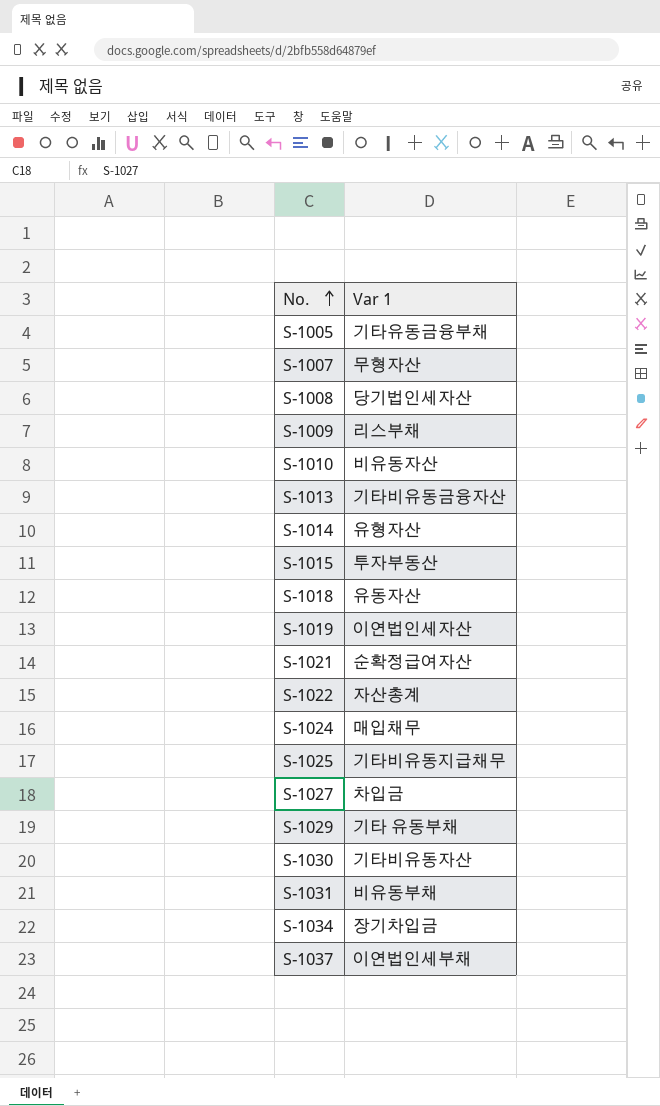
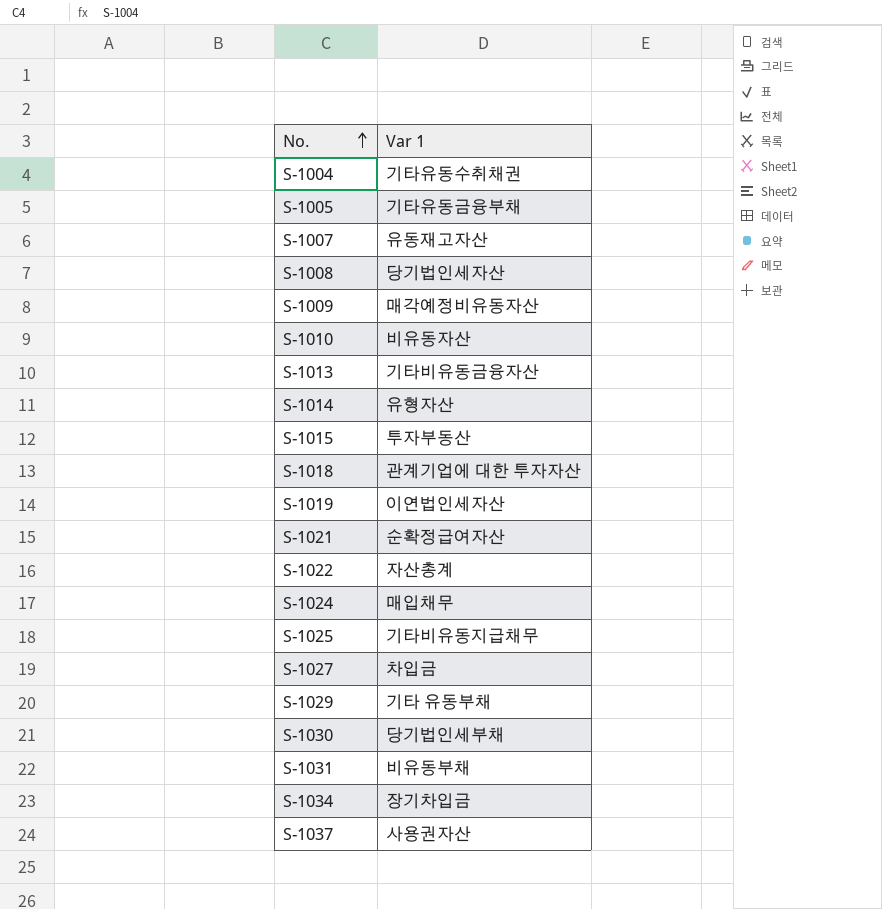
row S-1004: none -> 기타유동수취채권
S-1007 | Var 1: 무형자산 -> 유동재고자산
S-1009 | Var 1: 리스부채 -> 매각예정비유동자산
S-1018 | Var 1: 유동자산 -> 관계기업에 대한 투자자산
S-1030 | Var 1: 기타비유동자산 -> 당기법인세부채
S-1037 | Var 1: 이연법인세부채 -> 사용권자산

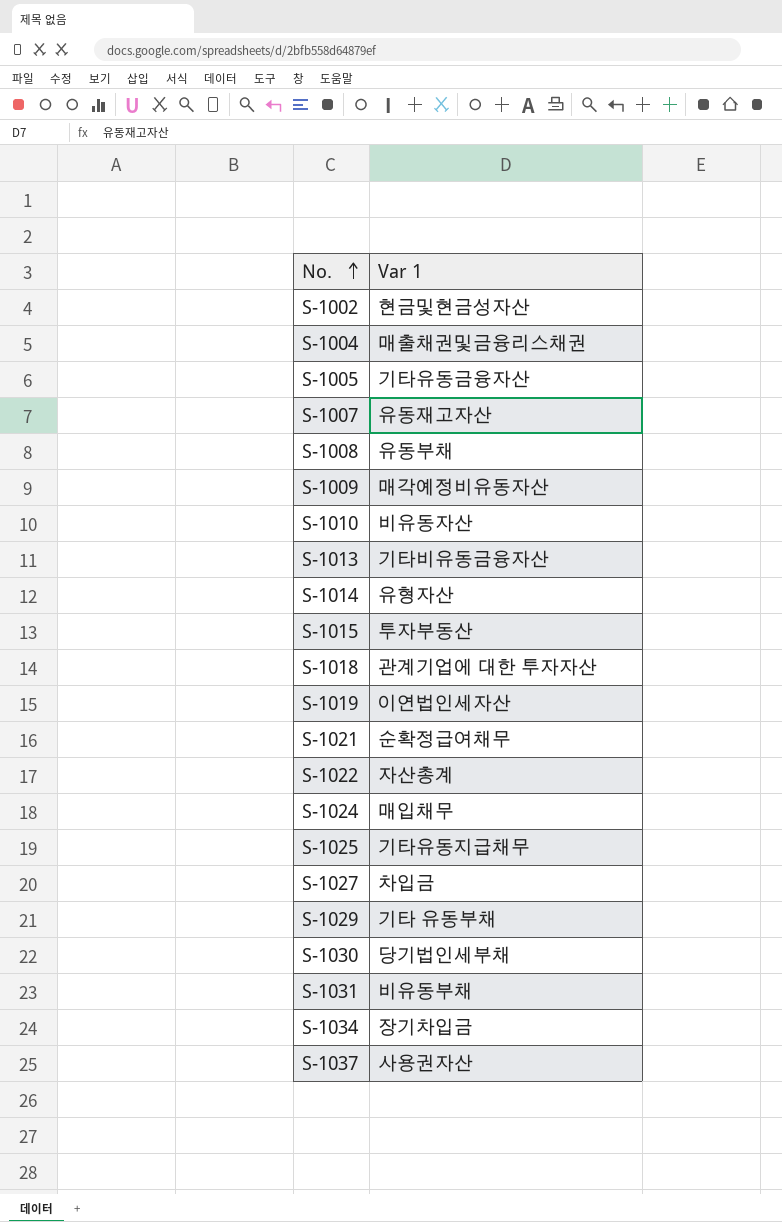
row S-1002: none -> 현금및현금성자산
S-1004 | Var 1: 기타유동수취채권 -> 매출채권및금융리스채권
S-1005 | Var 1: 기타유동금융부채 -> 기타유동금융자산
S-1008 | Var 1: 당기법인세자산 -> 유동부채
S-1021 | Var 1: 순확정급여자산 -> 순확정급여채무
S-1025 | Var 1: 기타비유동지급채무 -> 기타유동지급채무

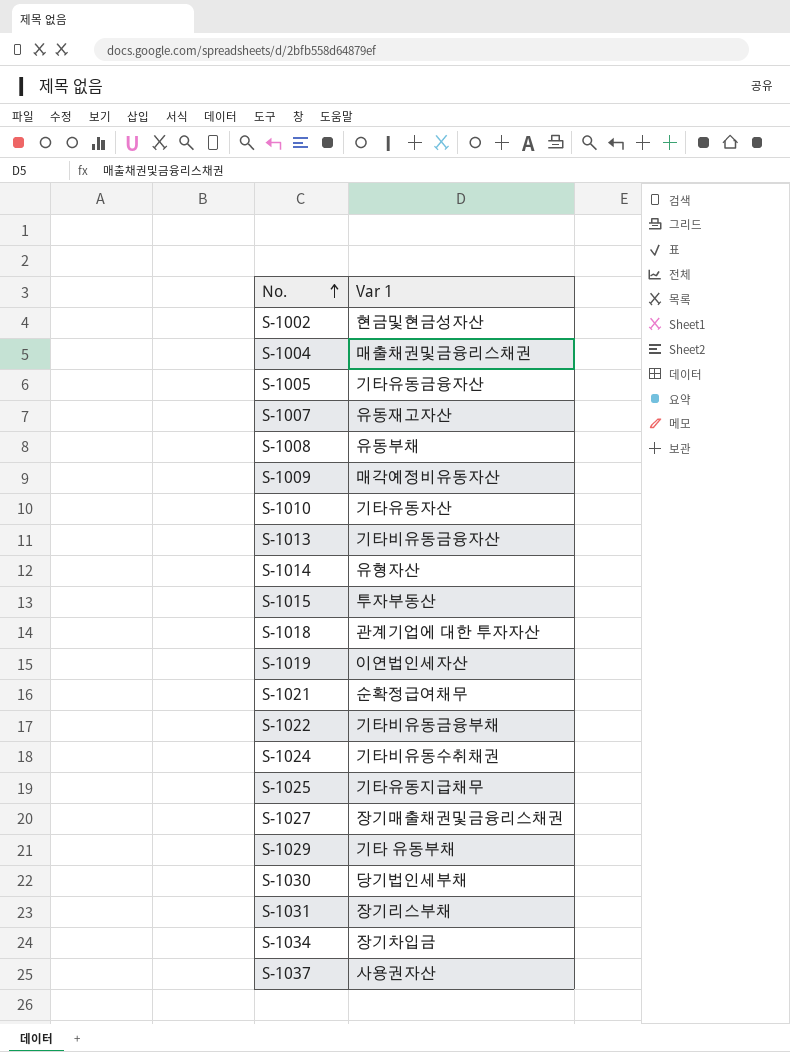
S-1010 | Var 1: 비유동자산 -> 기타유동자산
S-1022 | Var 1: 자산총계 -> 기타비유동금융부채
S-1024 | Var 1: 매입채무 -> 기타비유동수취채권
S-1027 | Var 1: 차입금 -> 장기매출채권및금융리스채권
S-1031 | Var 1: 비유동부채 -> 장기리스부채

